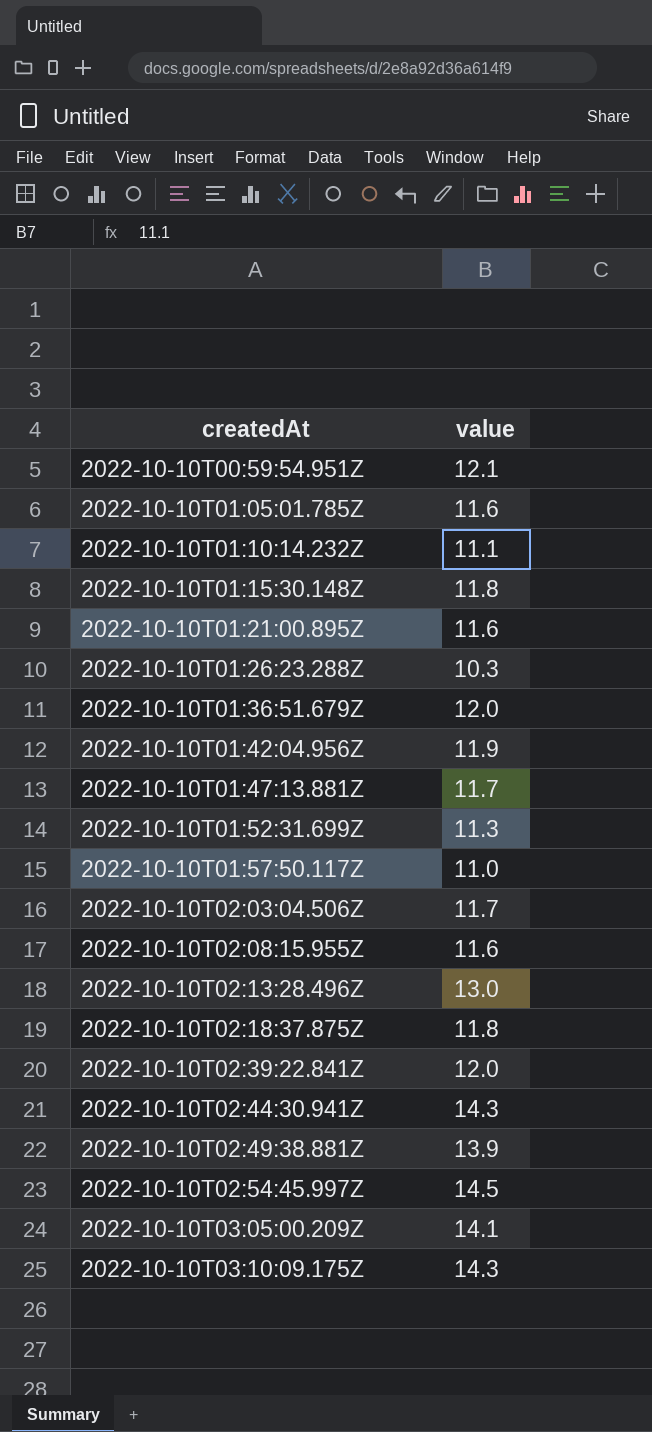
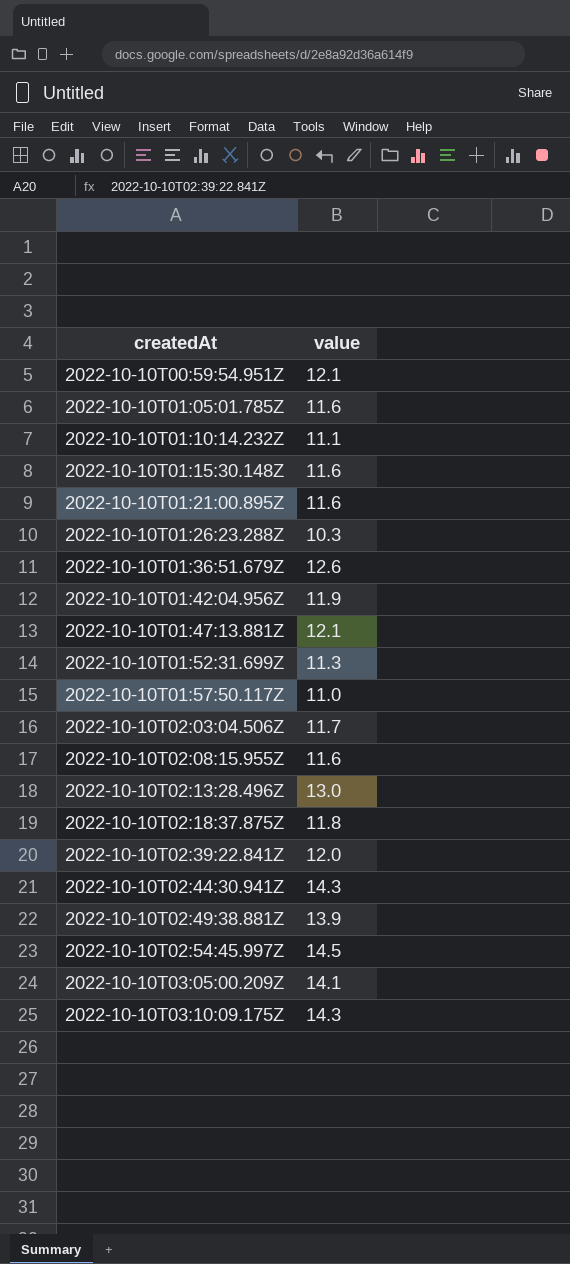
2022-10-10T01:15:30.148Z | value: 11.8 -> 11.6
2022-10-10T01:36:51.679Z | value: 12.0 -> 12.6
2022-10-10T01:47:13.881Z | value: 11.7 -> 12.1

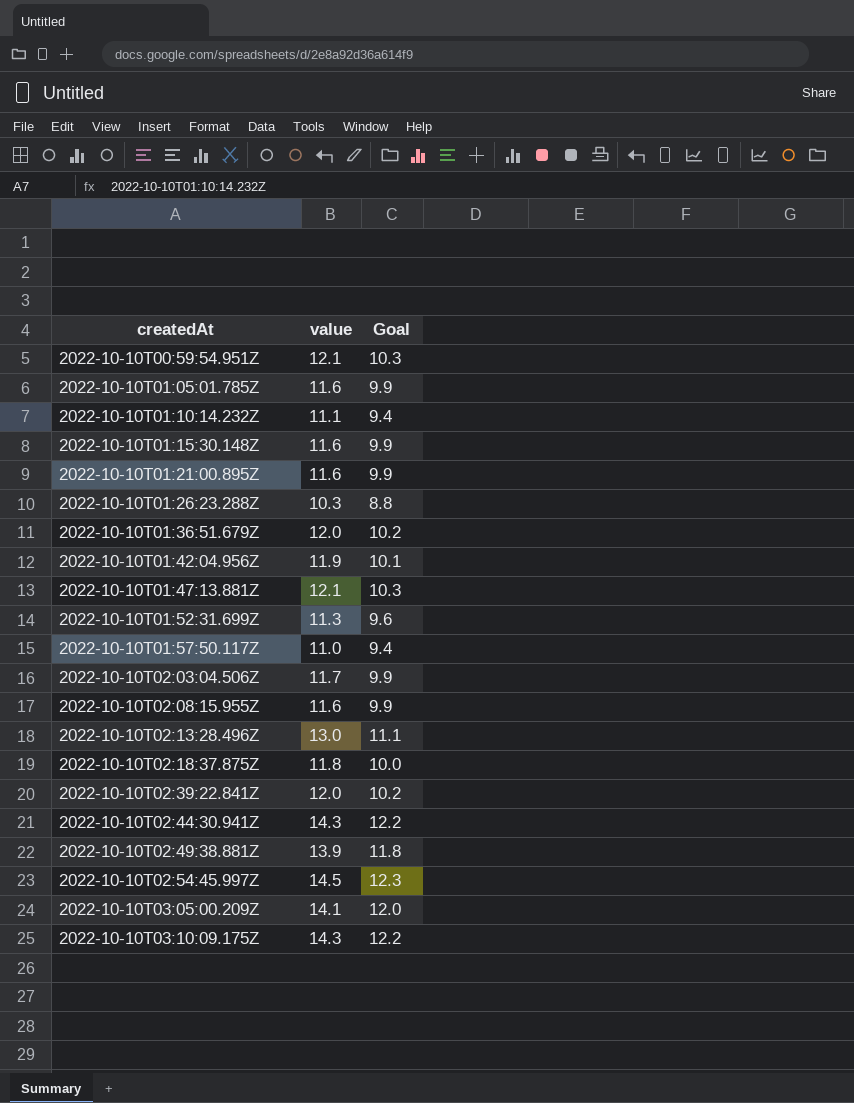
column Goal | formula: none -> [value] * 0.85
2022-10-10T01:36:51.679Z | value: 12.6 -> 12.0

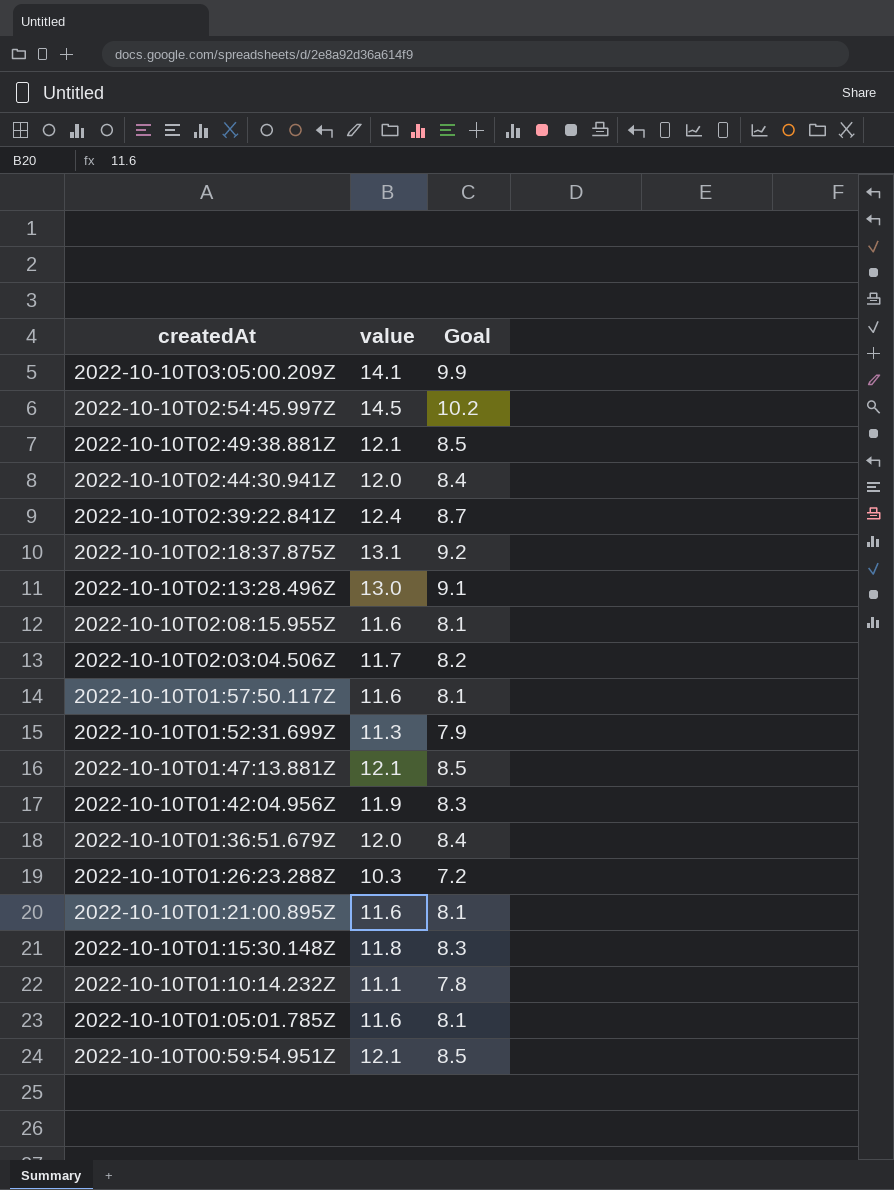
row order: createdAt ascending -> createdAt descending
column Goal | formula: [value] * 0.85 -> [value] * 0.7
row 2022-10-10T03:10:09.175Z: 14.3 | 12.2 -> none
2022-10-10T02:49:38.881Z | value: 13.9 -> 12.1
2022-10-10T02:44:30.941Z | value: 14.3 -> 12.0
2022-10-10T02:39:22.841Z | value: 12.0 -> 12.4
2022-10-10T02:18:37.875Z | value: 11.8 -> 13.1
2022-10-10T01:57:50.117Z | value: 11.0 -> 11.6
2022-10-10T01:15:30.148Z | value: 11.6 -> 11.8

